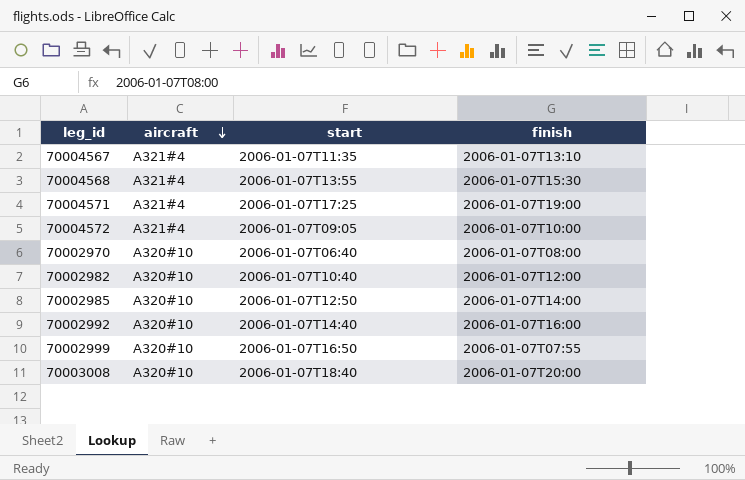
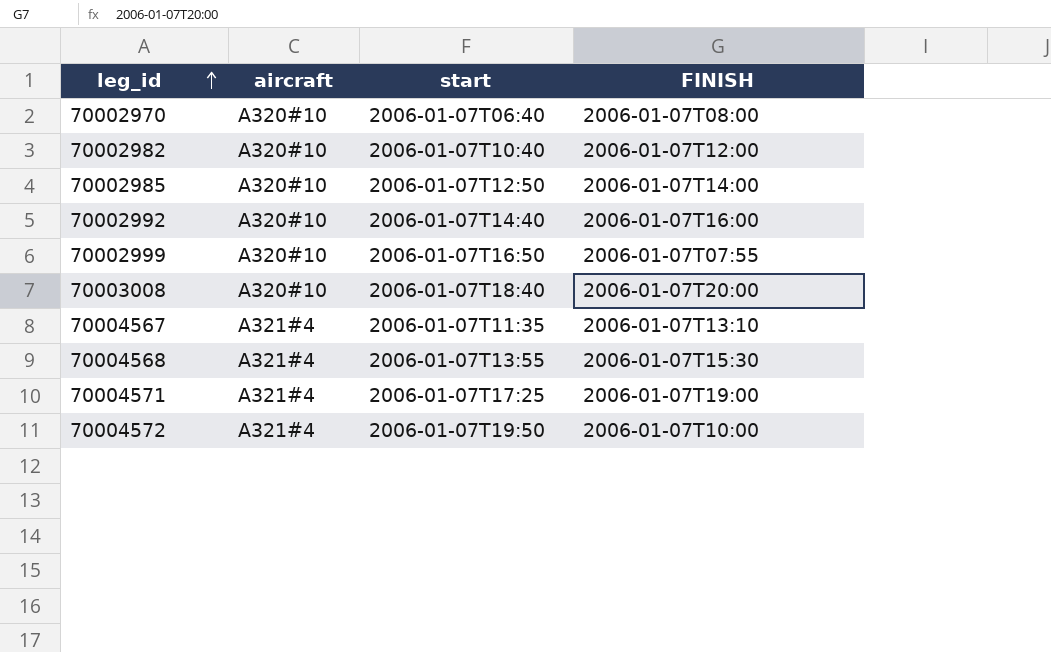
row order: aircraft descending -> leg_id ascending
column name: finish -> FINISH
70004572 | start: 2006-01-07T09:05 -> 2006-01-07T19:50

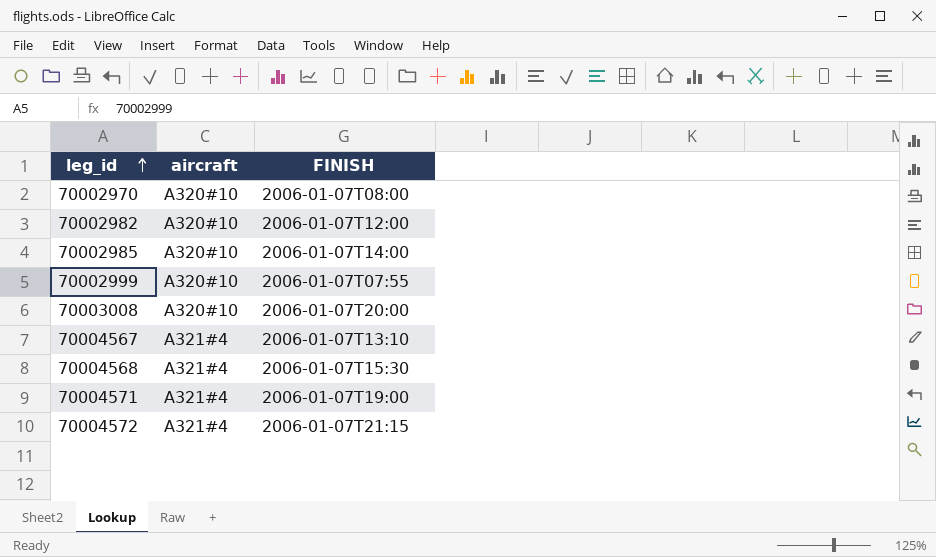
column start | position: 3 -> none
row 70002992: A320#10 | 2006-01-07T14:40 | 2006-01-07T16:00 -> none
70004572 | FINISH: 2006-01-07T10:00 -> 2006-01-07T21:15

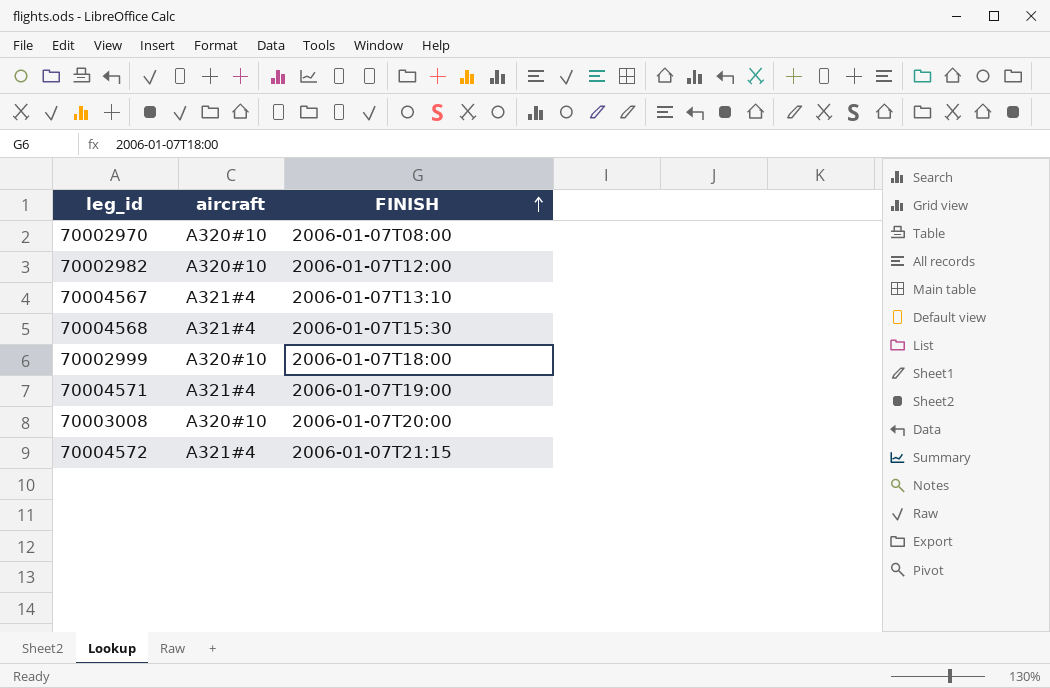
row order: leg_id ascending -> FINISH ascending
row 70002985: A320#10 | 2006-01-07T14:00 -> none
70002999 | FINISH: 2006-01-07T07:55 -> 2006-01-07T18:00

